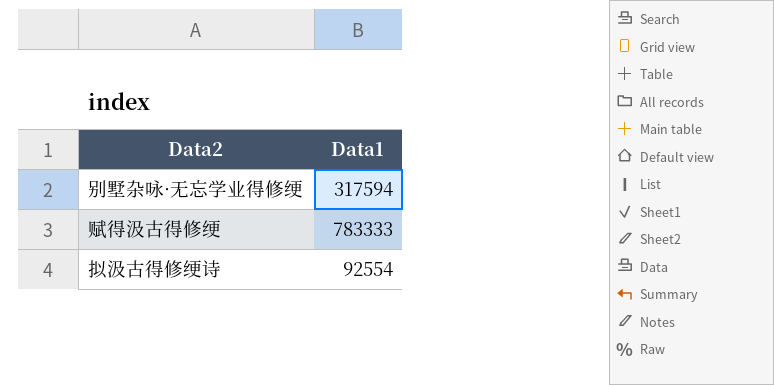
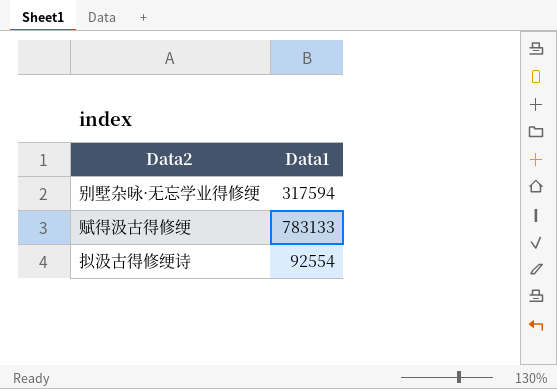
赋得汲古得修绠 | Data1: 783333 -> 783133

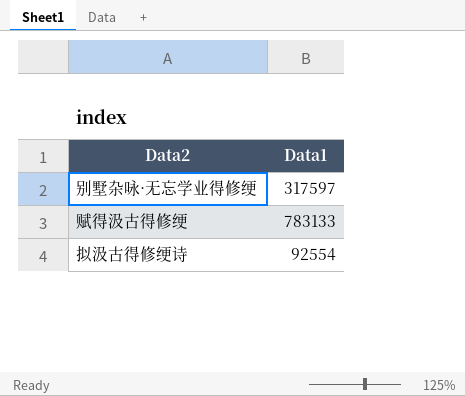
别墅杂咏·无忘学业得修绠 | Data1: 317594 -> 317597

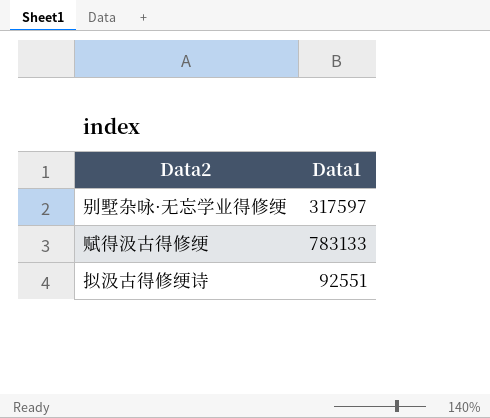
拟汲古得修绠诗 | Data1: 92554 -> 92551

